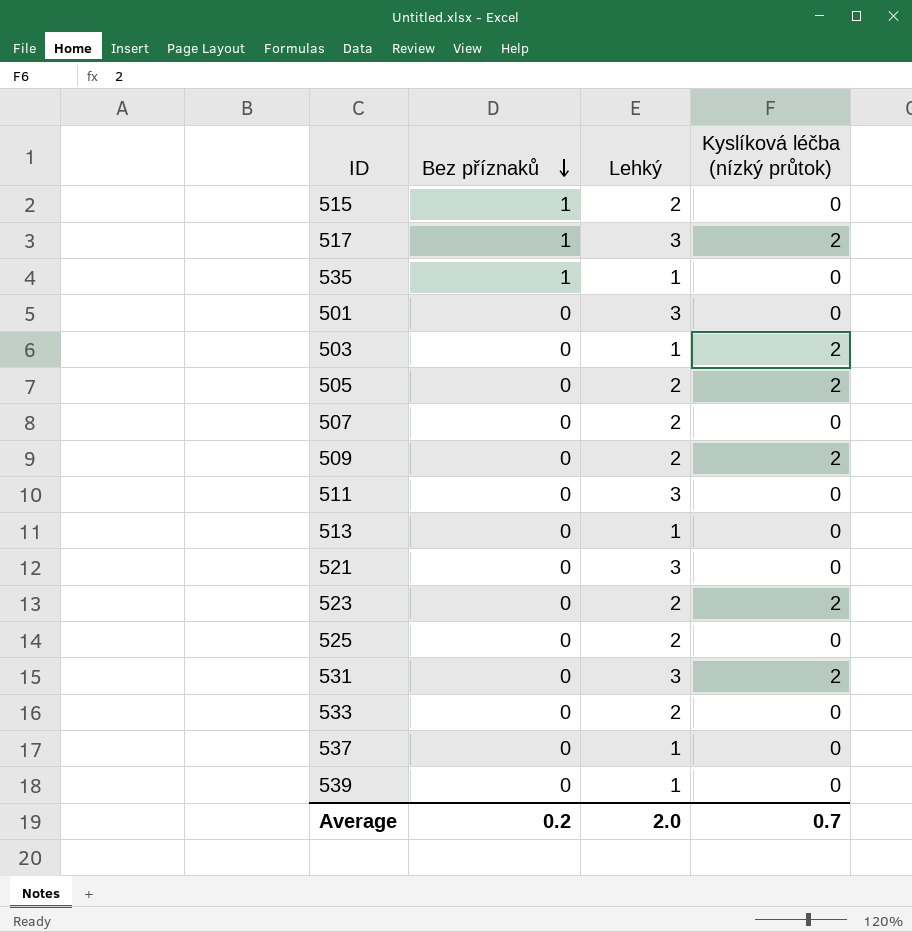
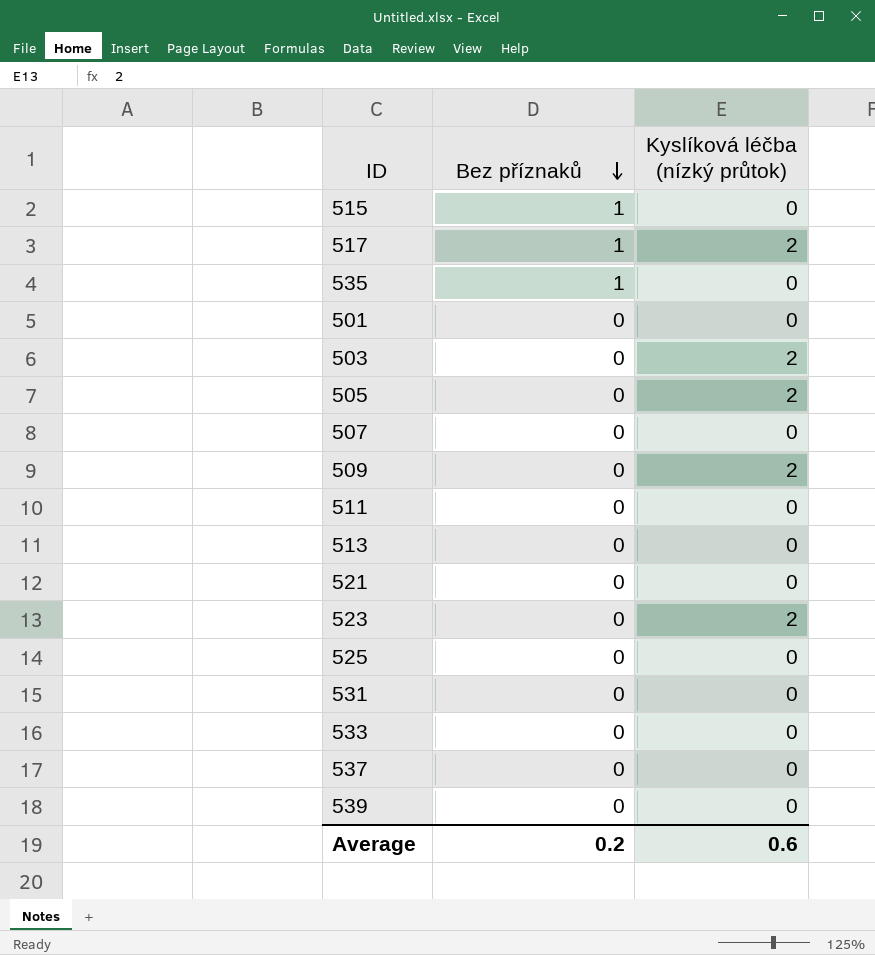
column Lehký | position: 3 -> none
531 | Kyslíková léčba (nízký průtok): 2 -> 0
Average | Kyslíková léčba (nízký průtok): 0.7 -> 0.6

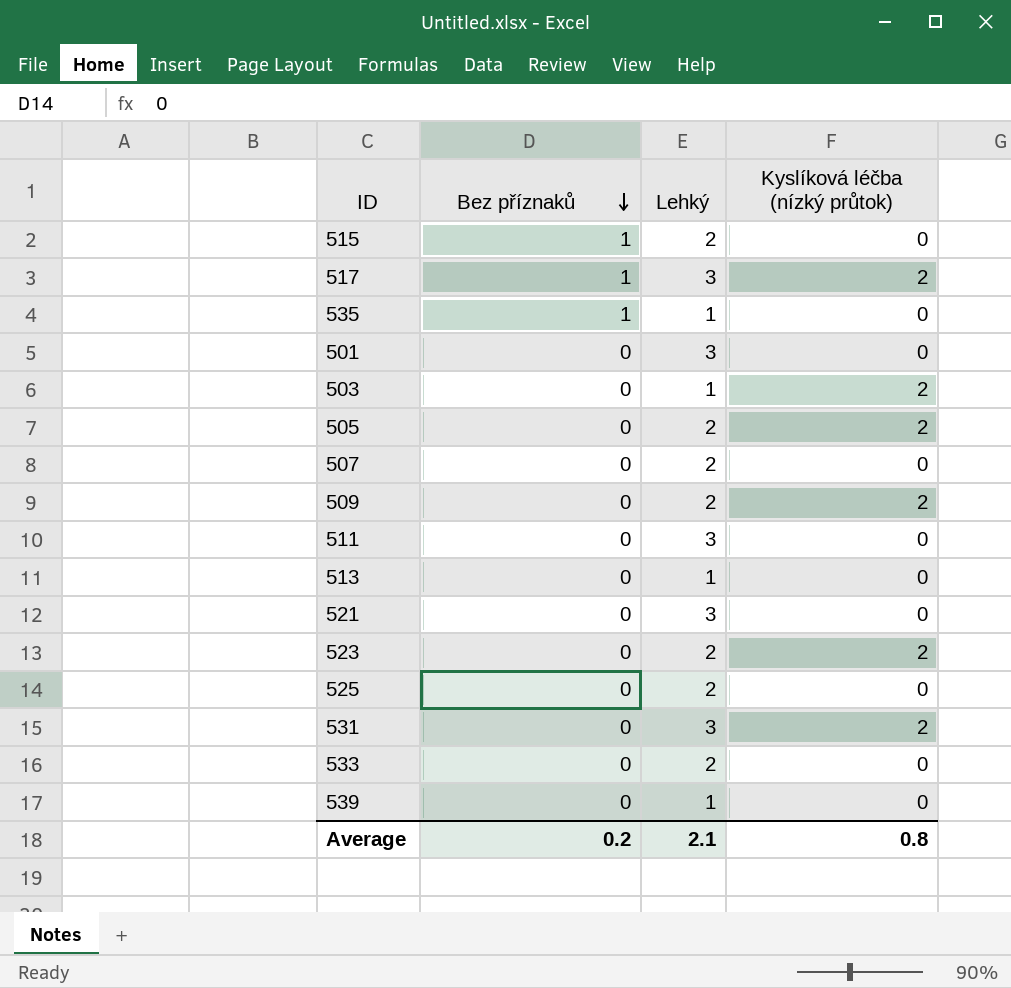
column Lehký | position: none -> 3
row 537: 0 | 0 -> none
531 | Kyslíková léčba (nízký průtok): 0 -> 2
Average | Kyslíková léčba (nízký průtok): 0.6 -> 0.8

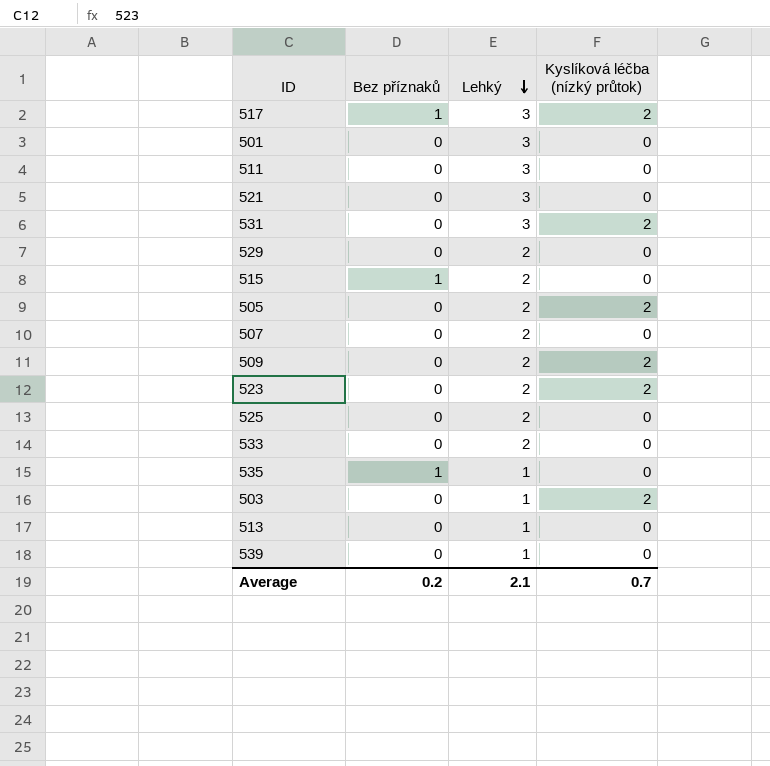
row order: Bez příznaků descending -> Lehký descending
row 529: none -> 0 | 2 | 0
Average | Kyslíková léčba (nízký průtok): 0.8 -> 0.7

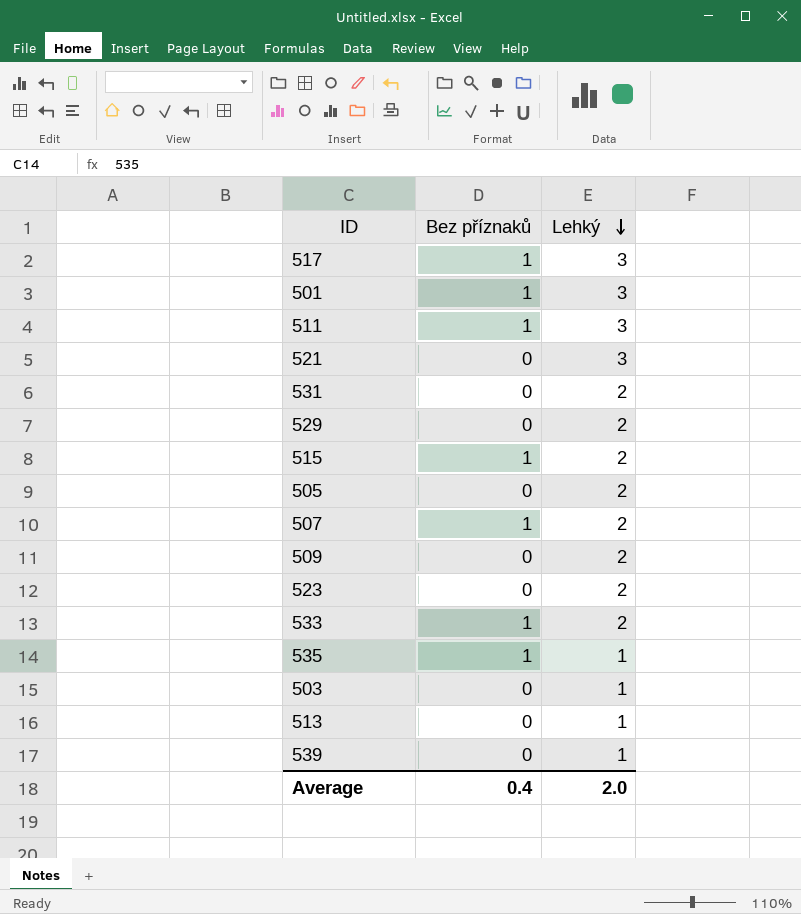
column Kyslíková léčba (nízký průtok) | position: 4 -> none
row 525: 0 | 2 | 0 -> none
501 | Bez příznaků: 0 -> 1
511 | Bez příznaků: 0 -> 1
531 | Lehký: 3 -> 2
507 | Bez příznaků: 0 -> 1
533 | Bez příznaků: 0 -> 1
Average | Bez příznaků: 0.2 -> 0.4
Average | Lehký: 2.1 -> 2.0

